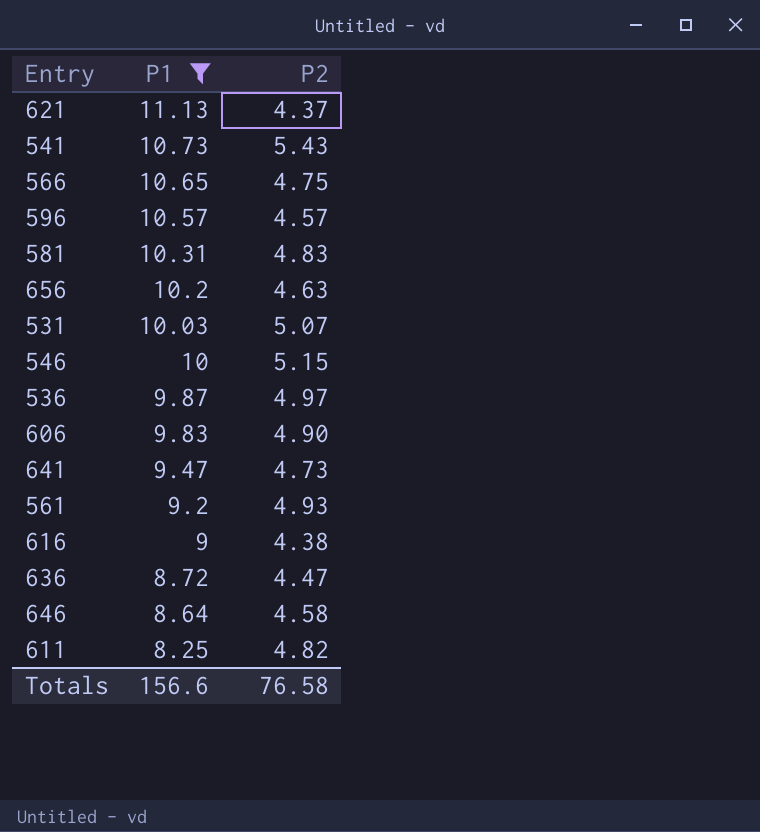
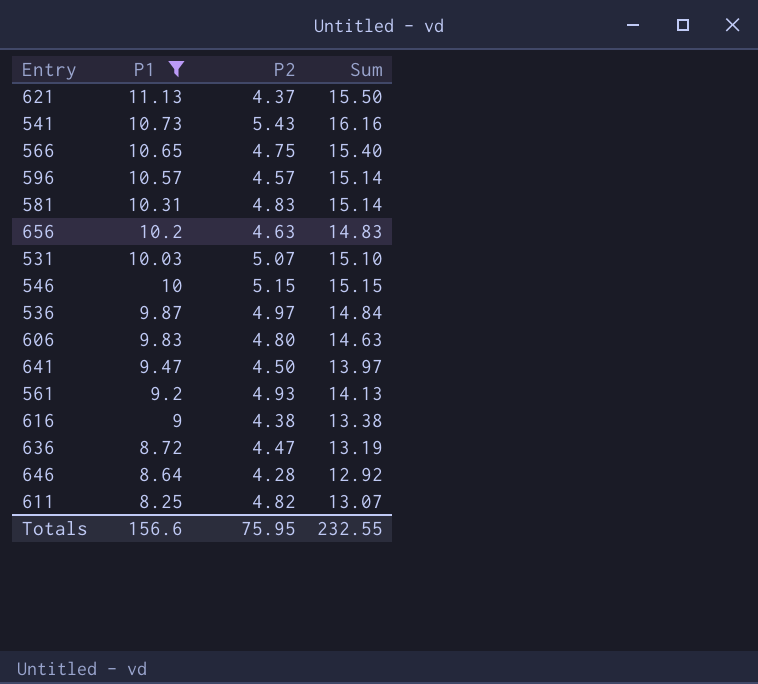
column Sum | formula: none -> [P1] + [P2]
606 | P2: 4.90 -> 4.80
641 | P2: 4.73 -> 4.50
646 | P2: 4.58 -> 4.28
Totals | P2: 76.58 -> 75.95

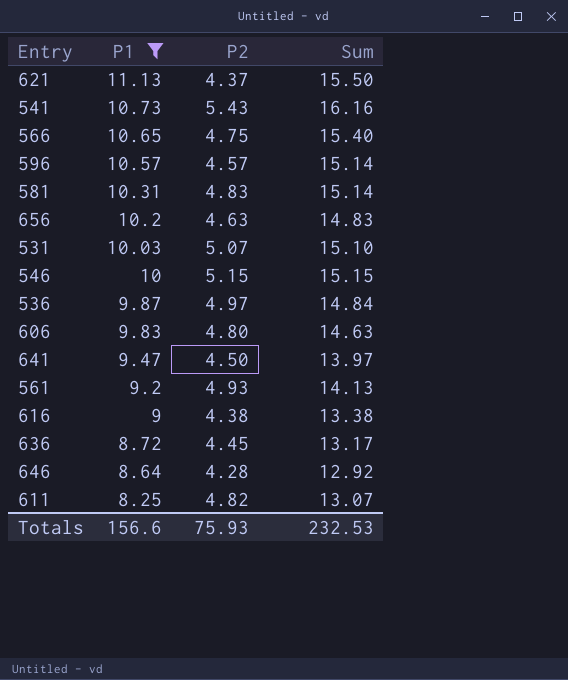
636 | P2: 4.47 -> 4.45
636 | Sum: 13.19 -> 13.17
Totals | P2: 75.95 -> 75.93
Totals | Sum: 232.55 -> 232.53

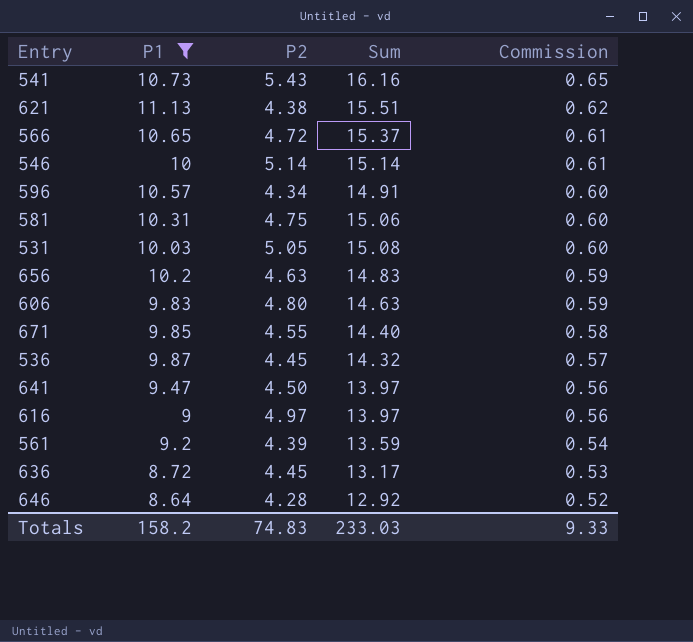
row order: P1 descending -> Commission descending
column Commission | formula: none -> [Sum] * 0.04
row 611: 8.25 | 4.82 | 13.07 -> none
621 | P2: 4.37 -> 4.38
621 | Sum: 15.50 -> 15.51
566 | P2: 4.75 -> 4.72
566 | Sum: 15.40 -> 15.37
546 | P2: 5.15 -> 5.14
546 | Sum: 15.15 -> 15.14
596 | P2: 4.57 -> 4.34
596 | Sum: 15.14 -> 14.91
581 | P2: 4.83 -> 4.75
581 | Sum: 15.14 -> 15.06
531 | P2: 5.07 -> 5.05
531 | Sum: 15.10 -> 15.08
row 671: none -> 9.85 | 4.55 | 14.40 | 0.58
536 | P2: 4.97 -> 4.45
536 | Sum: 14.84 -> 14.32
616 | P2: 4.38 -> 4.97
616 | Sum: 13.38 -> 13.97
561 | P2: 4.93 -> 4.39
561 | Sum: 14.13 -> 13.59
Totals | P1: 156.6 -> 158.2
Totals | P2: 75.93 -> 74.83
Totals | Sum: 232.53 -> 233.03

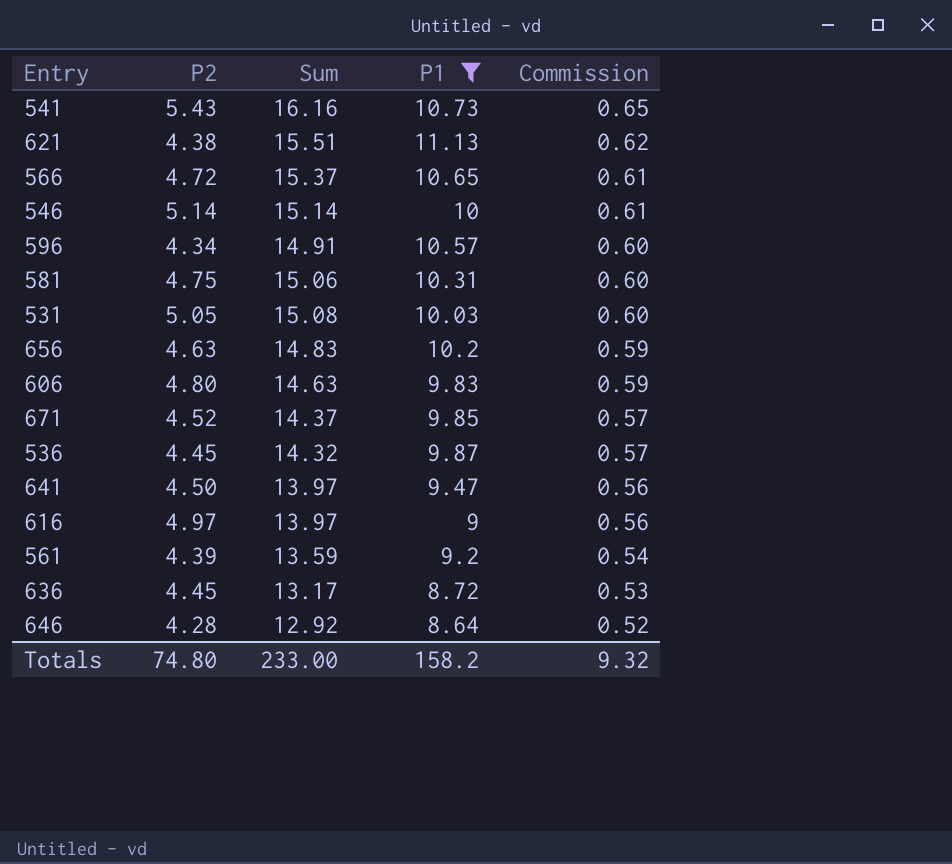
column P1 | position: 2 -> 4
671 | P2: 4.55 -> 4.52
671 | Sum: 14.40 -> 14.37
671 | Commission: 0.58 -> 0.57
Totals | P2: 74.83 -> 74.80
Totals | Sum: 233.03 -> 233.00
Totals | Commission: 9.33 -> 9.32

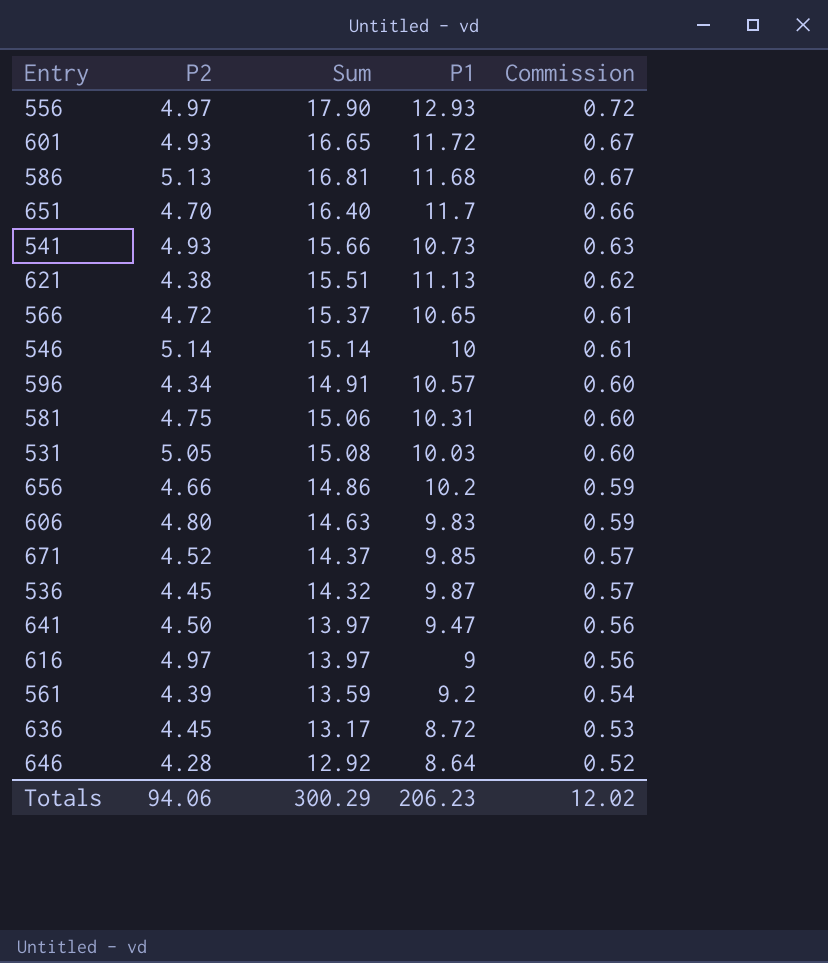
filter: P1 <= 11.13 -> none
541 | P2: 5.43 -> 4.93
541 | Sum: 16.16 -> 15.66
541 | Commission: 0.65 -> 0.63
656 | P2: 4.63 -> 4.66
656 | Sum: 14.83 -> 14.86
Totals | P2: 74.80 -> 94.06
Totals | Sum: 233.00 -> 300.29
Totals | P1: 158.2 -> 206.23
Totals | Commission: 9.32 -> 12.02

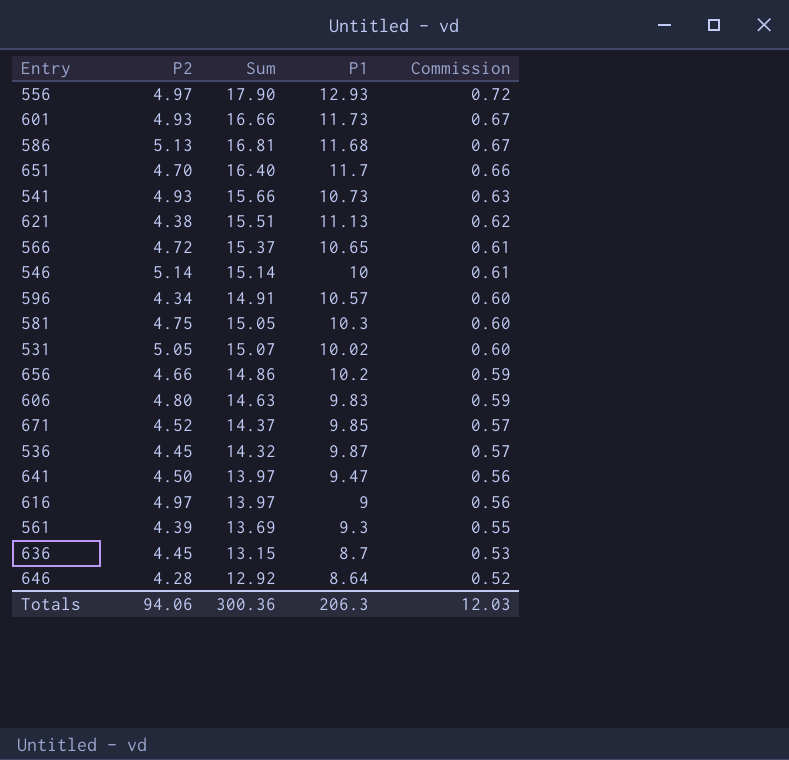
601 | Sum: 16.65 -> 16.66
601 | P1: 11.72 -> 11.73
581 | Sum: 15.06 -> 15.05
581 | P1: 10.31 -> 10.3
531 | Sum: 15.08 -> 15.07
531 | P1: 10.03 -> 10.02
561 | Sum: 13.59 -> 13.69
561 | P1: 9.2 -> 9.3
561 | Commission: 0.54 -> 0.55
636 | Sum: 13.17 -> 13.15
636 | P1: 8.72 -> 8.7
Totals | Sum: 300.29 -> 300.36
Totals | P1: 206.23 -> 206.3
Totals | Commission: 12.02 -> 12.03

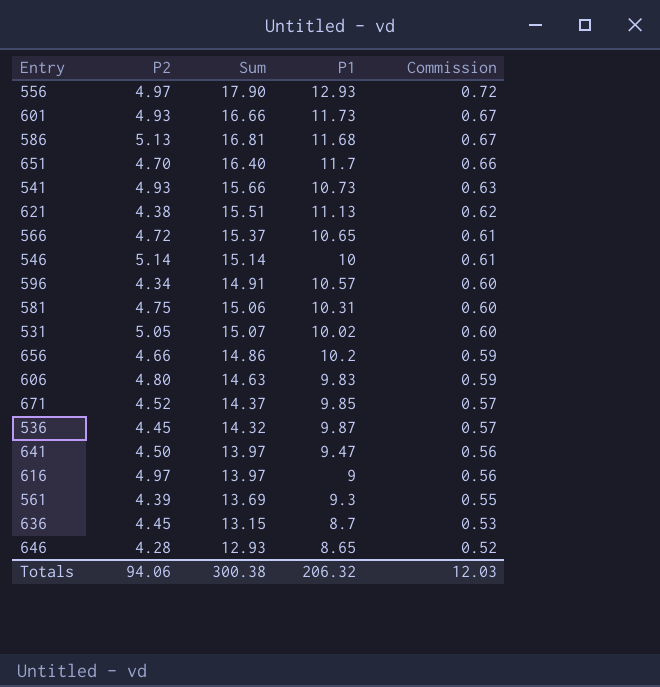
581 | Sum: 15.05 -> 15.06
581 | P1: 10.3 -> 10.31
646 | Sum: 12.92 -> 12.93
646 | P1: 8.64 -> 8.65
Totals | Sum: 300.36 -> 300.38
Totals | P1: 206.3 -> 206.32

